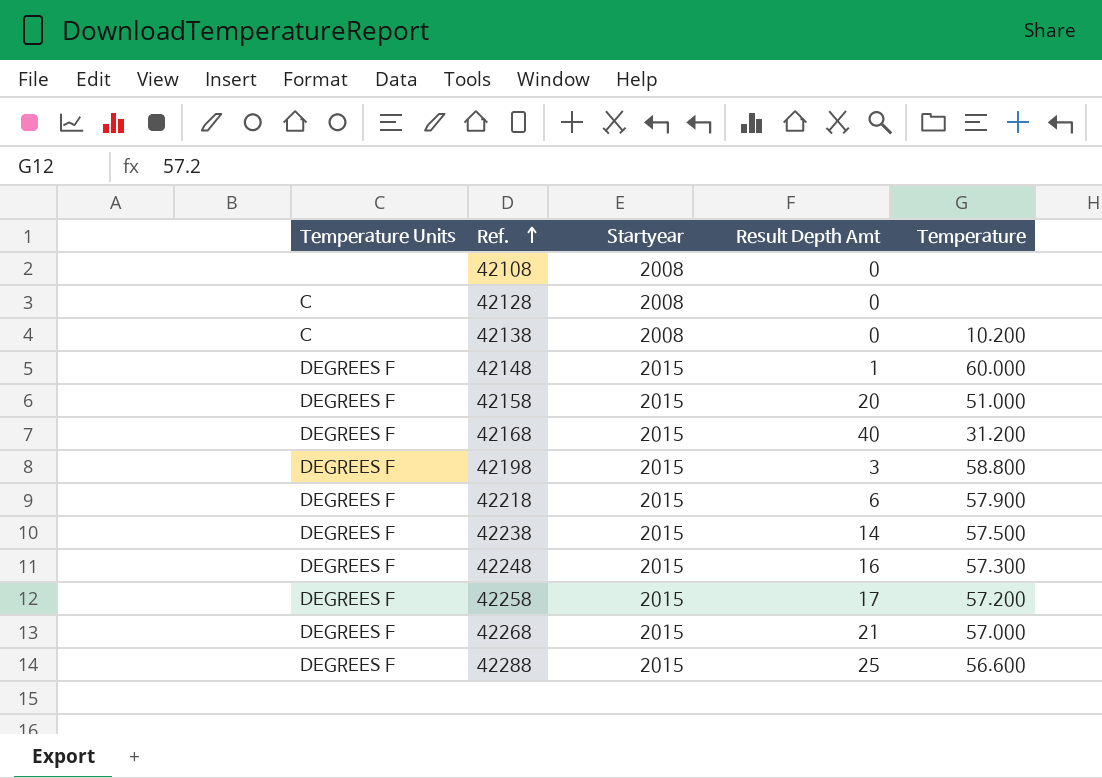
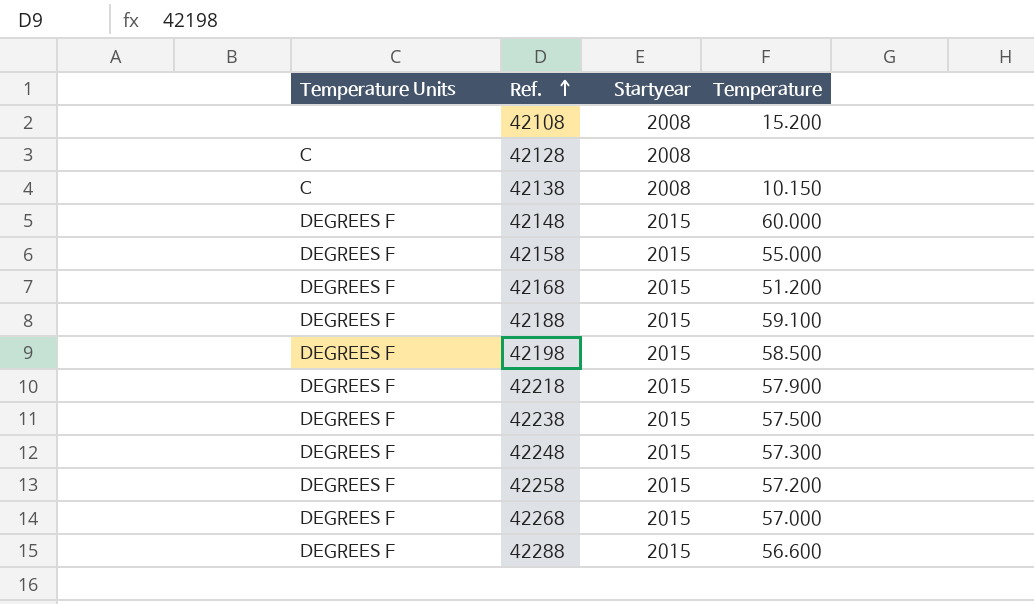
column Result Depth Amt | position: 4 -> none
42108 | Temperature: none -> 15.200
42138 | Temperature: 10.200 -> 10.150
42158 | Temperature: 51.000 -> 55.000
42168 | Temperature: 31.200 -> 51.200
row 42188: none -> DEGREES F | 2015 | 59.100
42198 | Temperature: 58.800 -> 58.500

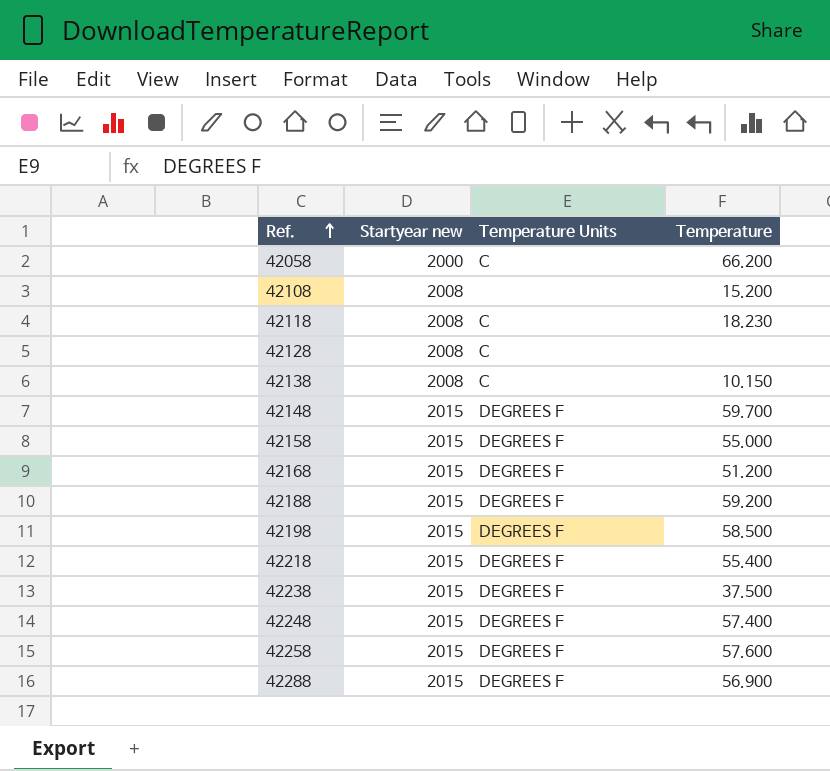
column name: Startyear -> Startyear new
column Temperature Units | position: 1 -> 3
row 42268: DEGREES F | 2015 | 57.000 -> none
row 42058: none -> 2000 | C | 66.200
row 42118: none -> 2008 | C | 18.230
42148 | Temperature: 60.000 -> 59.700
42188 | Temperature: 59.100 -> 59.200
42218 | Temperature: 57.900 -> 55.400
42238 | Temperature: 57.500 -> 37.500
42248 | Temperature: 57.300 -> 57.400
42258 | Temperature: 57.200 -> 57.600
42288 | Temperature: 56.600 -> 56.900

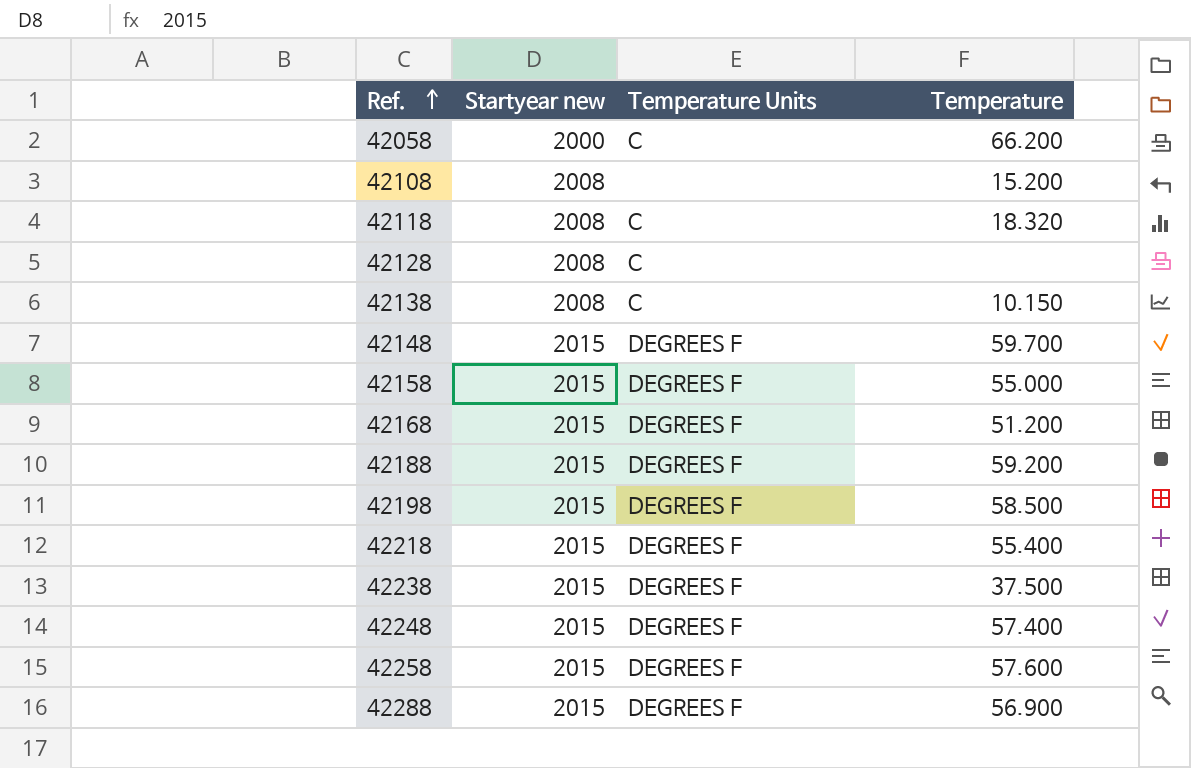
42118 | Temperature: 18.230 -> 18.320

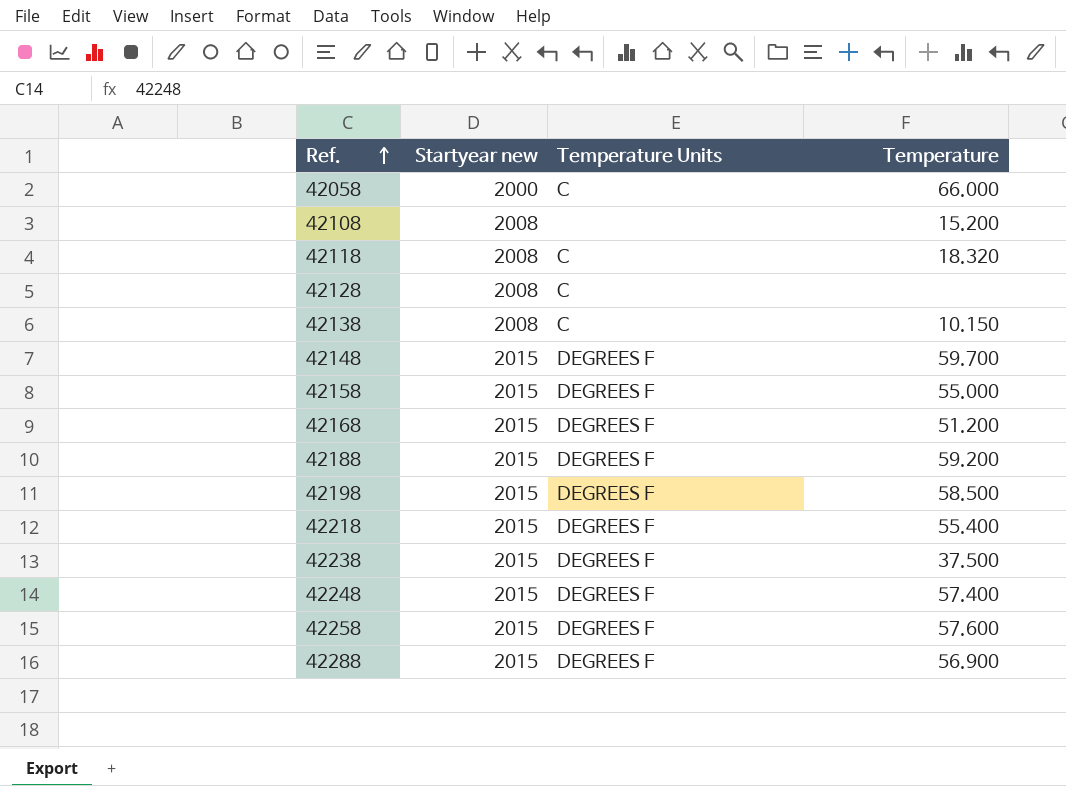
42058 | Temperature: 66.200 -> 66.000

